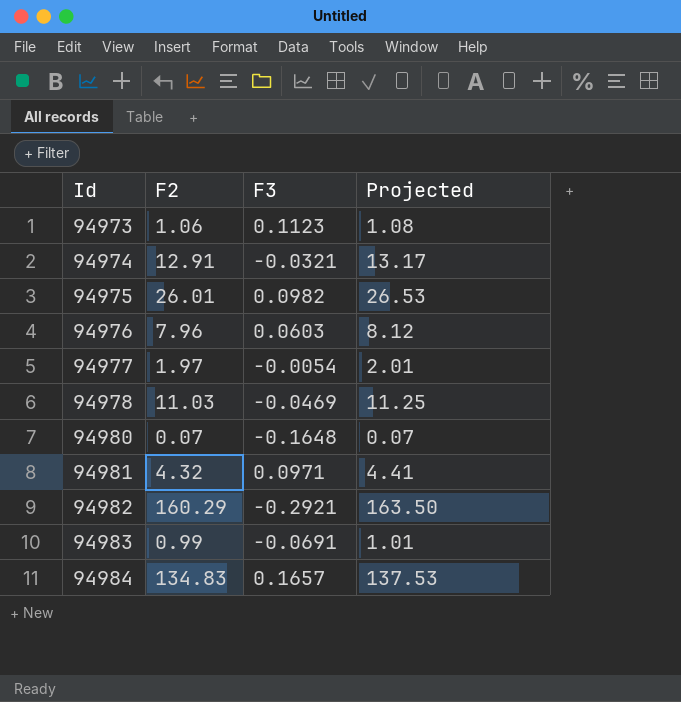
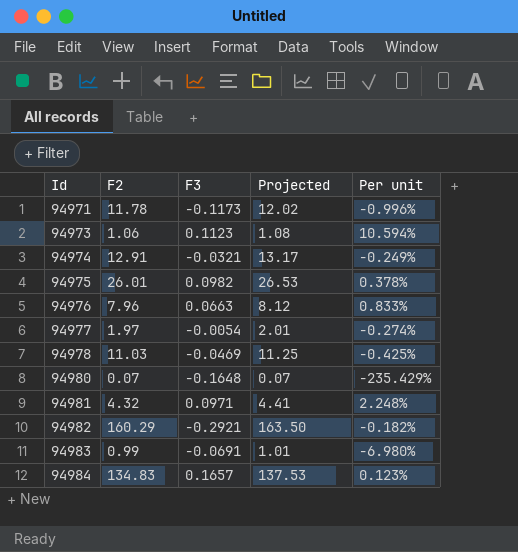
column Per unit | formula: none -> [F3] / [F2]
row 94971: none -> 11.78 | -0.1173 | 12.02 | -0.996%
94976 | F3: 0.0603 -> 0.0663

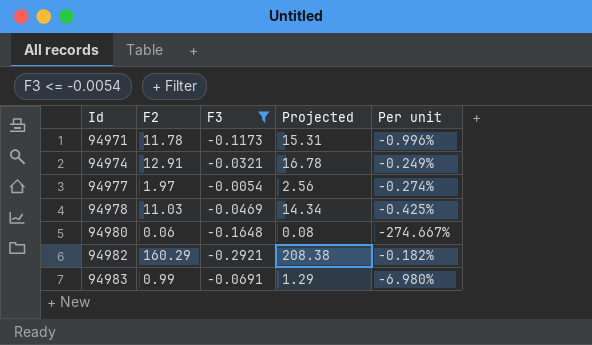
filter: none -> F3 <= -0.0054
column Projected | formula: [F2] * 1.02 -> [F2] * 1.3
94980 | F2: 0.07 -> 0.06
94980 | Per unit: -235.429% -> -274.667%

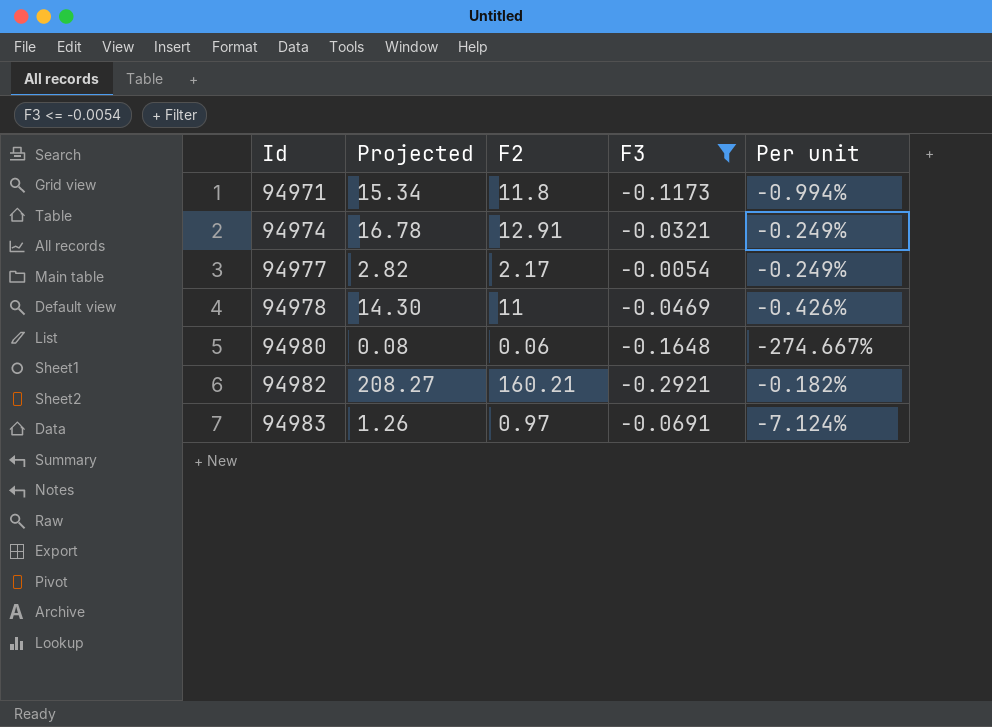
column Projected | position: 4 -> 2
94971 | Projected: 15.31 -> 15.34
94971 | F2: 11.78 -> 11.8
94971 | Per unit: -0.996% -> -0.994%
94977 | Projected: 2.56 -> 2.82
94977 | F2: 1.97 -> 2.17
94977 | Per unit: -0.274% -> -0.249%
94978 | Projected: 14.34 -> 14.30
94978 | F2: 11.03 -> 11
94978 | Per unit: -0.425% -> -0.426%
94982 | Projected: 208.38 -> 208.27
94982 | F2: 160.29 -> 160.21
94983 | Projected: 1.29 -> 1.26
94983 | F2: 0.99 -> 0.97
94983 | Per unit: -6.980% -> -7.124%

